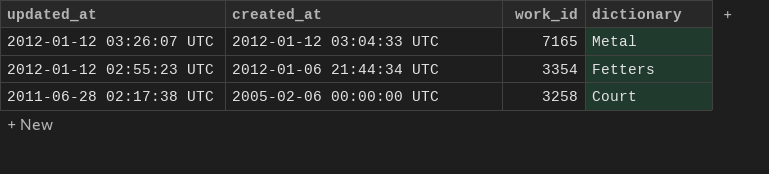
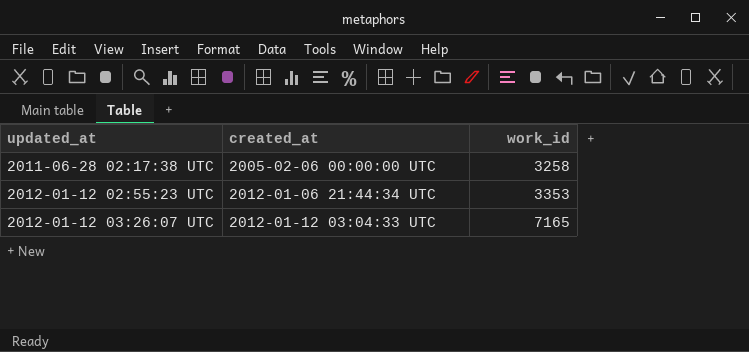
row order: updated_at descending -> updated_at ascending
column dictionary | position: 4 -> none
2012-01-12 02:55:23 UTC | work_id: 3354 -> 3353

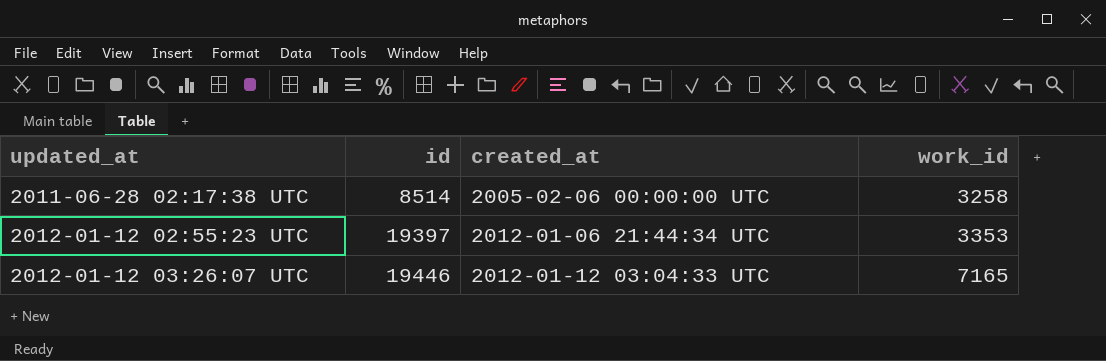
column id | position: none -> 2

